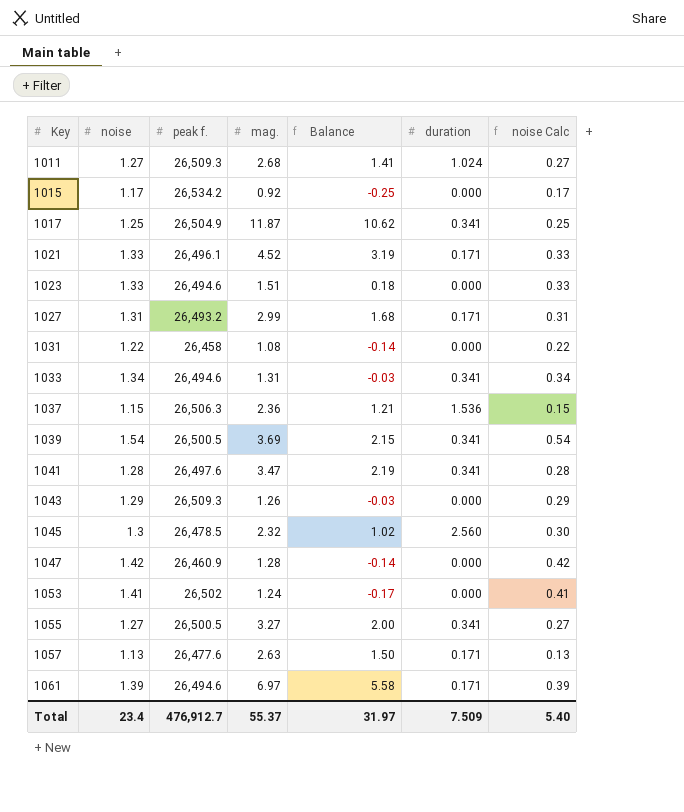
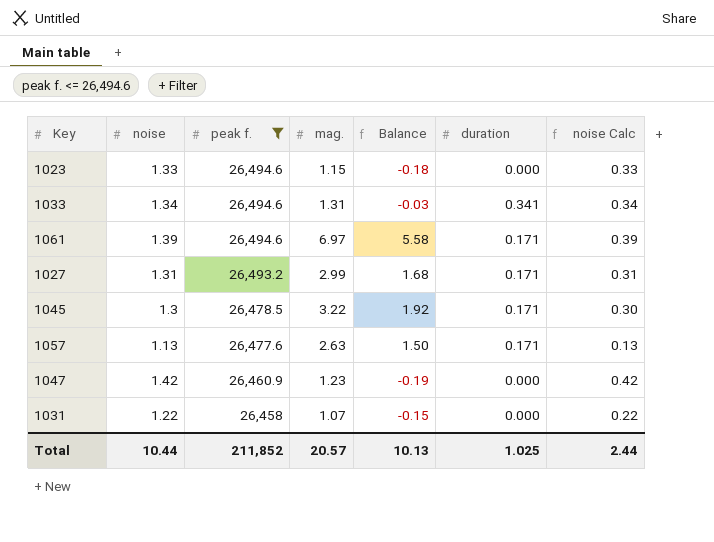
filter: none -> peak f. <= 26,494.6
row order: Key ascending -> peak f. descending
1023 | mag.: 1.51 -> 1.15
1023 | Balance: 0.18 -> -0.18
1045 | mag.: 2.32 -> 3.22
1045 | Balance: 1.02 -> 1.92
1045 | duration: 2.560 -> 0.171
1047 | mag.: 1.28 -> 1.23
1047 | Balance: -0.14 -> -0.19
1031 | mag.: 1.08 -> 1.07
1031 | Balance: -0.14 -> -0.15
Total | noise: 23.4 -> 10.44
Total | peak f.: 476,912.7 -> 211,852
Total | mag.: 55.37 -> 20.57
Total | Balance: 31.97 -> 10.13
Total | duration: 7.509 -> 1.025
Total | noise Calc: 5.40 -> 2.44

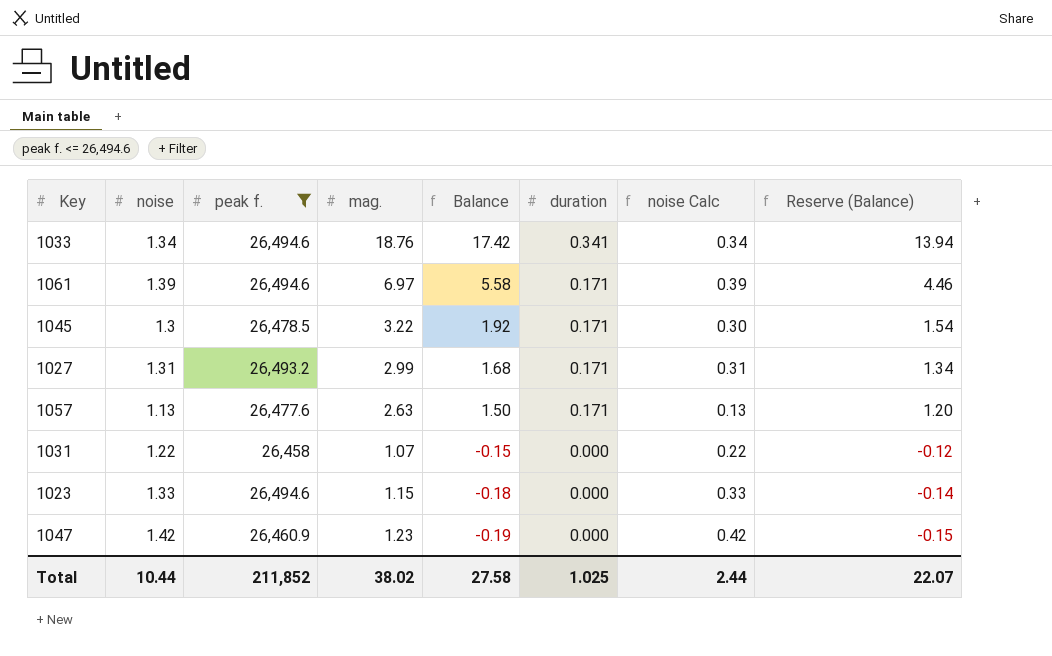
row order: peak f. descending -> Balance descending
column Reserve (Balance) | formula: none -> [Balance] * 0.8
1033 | mag.: 1.31 -> 18.76
1033 | Balance: -0.03 -> 17.42
Total | mag.: 20.57 -> 38.02
Total | Balance: 10.13 -> 27.58

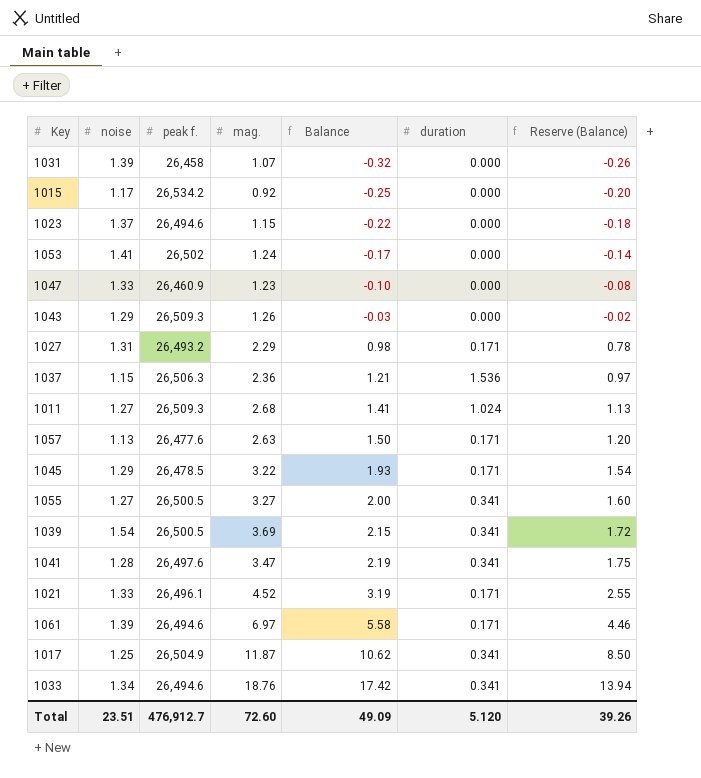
filter: peak f. <= 26,494.6 -> none
row order: Balance descending -> Balance ascending
column noise Calc | formula: [noise] - 1 -> none
1031 | noise: 1.22 -> 1.39
1031 | Balance: -0.15 -> -0.32
1031 | Reserve (Balance): -0.12 -> -0.26
1023 | noise: 1.33 -> 1.37
1023 | Balance: -0.18 -> -0.22
1023 | Reserve (Balance): -0.14 -> -0.18
1047 | noise: 1.42 -> 1.33
1047 | Balance: -0.19 -> -0.10
1047 | Reserve (Balance): -0.15 -> -0.08
1027 | mag.: 2.99 -> 2.29
1027 | Balance: 1.68 -> 0.98
1027 | Reserve (Balance): 1.34 -> 0.78
1045 | noise: 1.3 -> 1.29
1045 | Balance: 1.92 -> 1.93
Total | noise: 10.44 -> 23.51
Total | peak f.: 211,852 -> 476,912.7
Total | mag.: 38.02 -> 72.60
Total | Balance: 27.58 -> 49.09
Total | duration: 1.025 -> 5.120
Total | Reserve (Balance): 22.07 -> 39.26

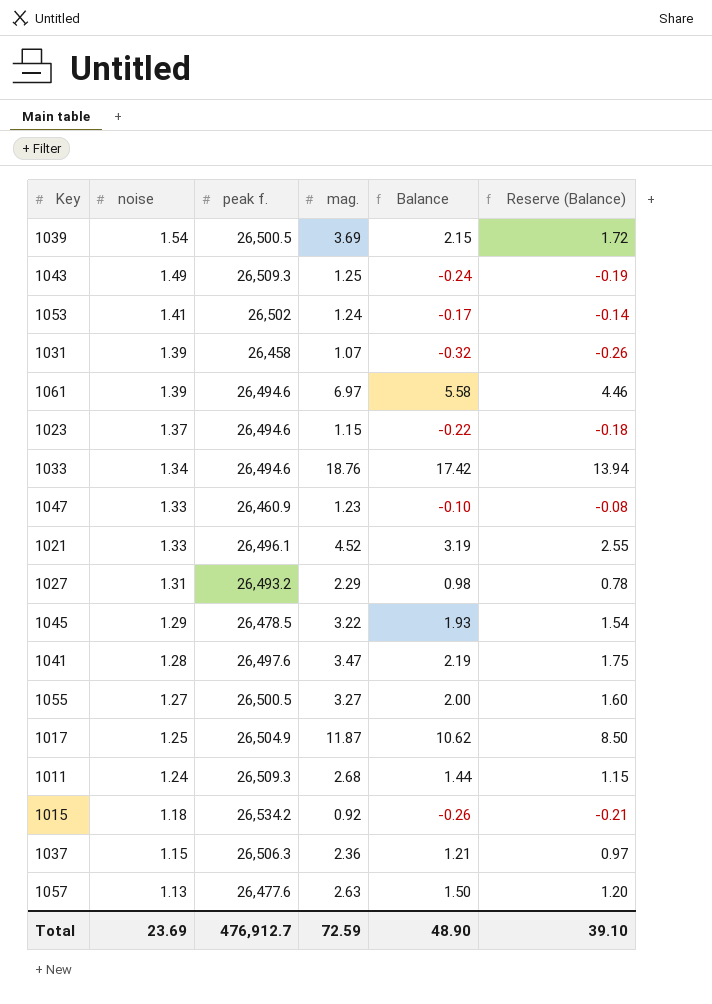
row order: Balance ascending -> noise descending
column duration | position: 6 -> none
1043 | noise: 1.29 -> 1.49
1043 | mag.: 1.26 -> 1.25
1043 | Balance: -0.03 -> -0.24
1043 | Reserve (Balance): -0.02 -> -0.19
1011 | noise: 1.27 -> 1.24
1011 | Balance: 1.41 -> 1.44
1011 | Reserve (Balance): 1.13 -> 1.15
1015 | noise: 1.17 -> 1.18
1015 | Balance: -0.25 -> -0.26
1015 | Reserve (Balance): -0.20 -> -0.21
Total | noise: 23.51 -> 23.69
Total | mag.: 72.60 -> 72.59
Total | Balance: 49.09 -> 48.90
Total | Reserve (Balance): 39.26 -> 39.10

